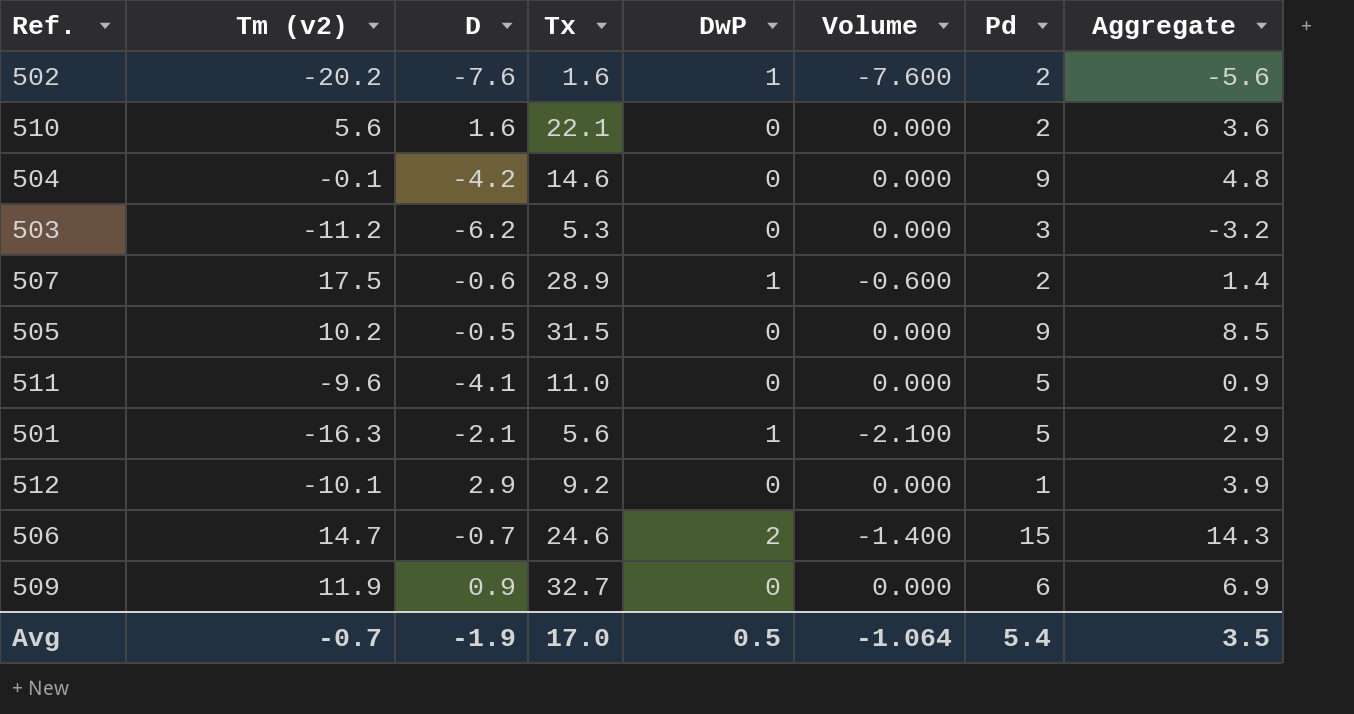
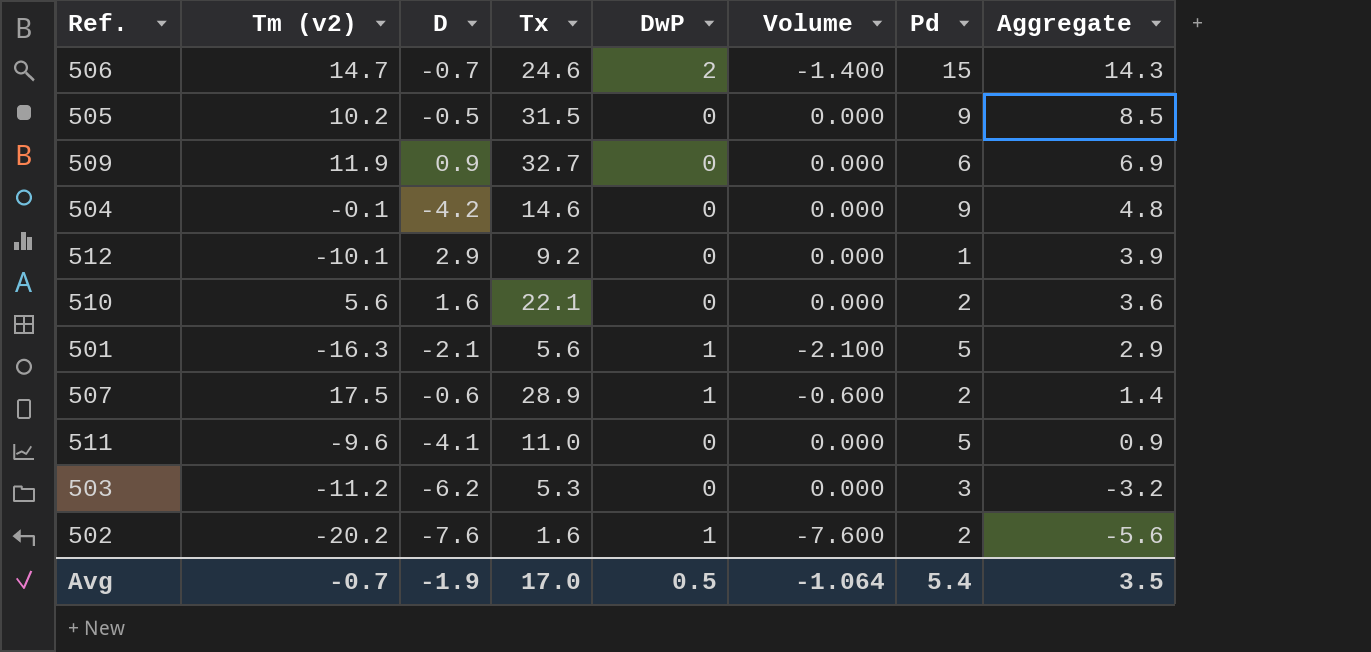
row order: none -> Aggregate descending

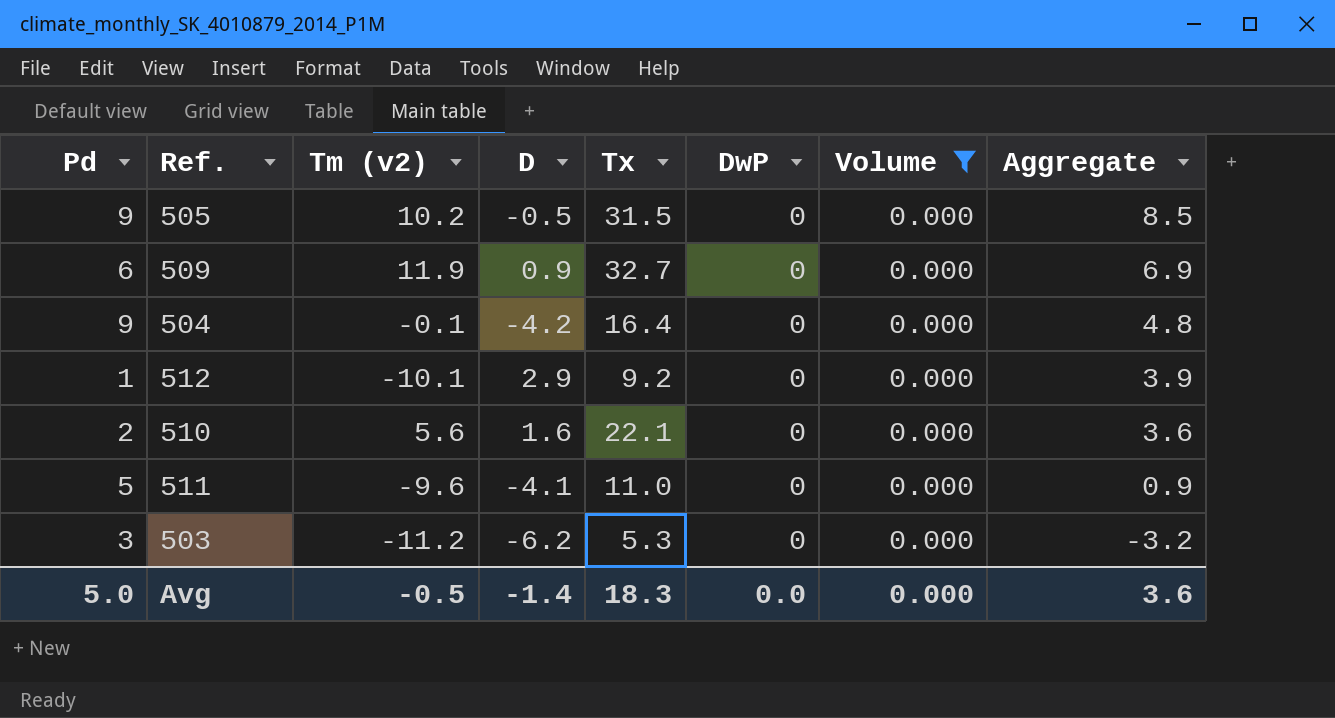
filter: none -> Volume = 0.000
column Pd | position: 7 -> 1
504 | Tx: 14.6 -> 16.4
Avg | Pd: 5.4 -> 5.0
Avg | Tm (v2): -0.7 -> -0.5
Avg | D: -1.9 -> -1.4
Avg | Tx: 17.0 -> 18.3
Avg | DwP: 0.5 -> 0.0
Avg | Volume: -1.064 -> 0.000
Avg | Aggregate: 3.5 -> 3.6

